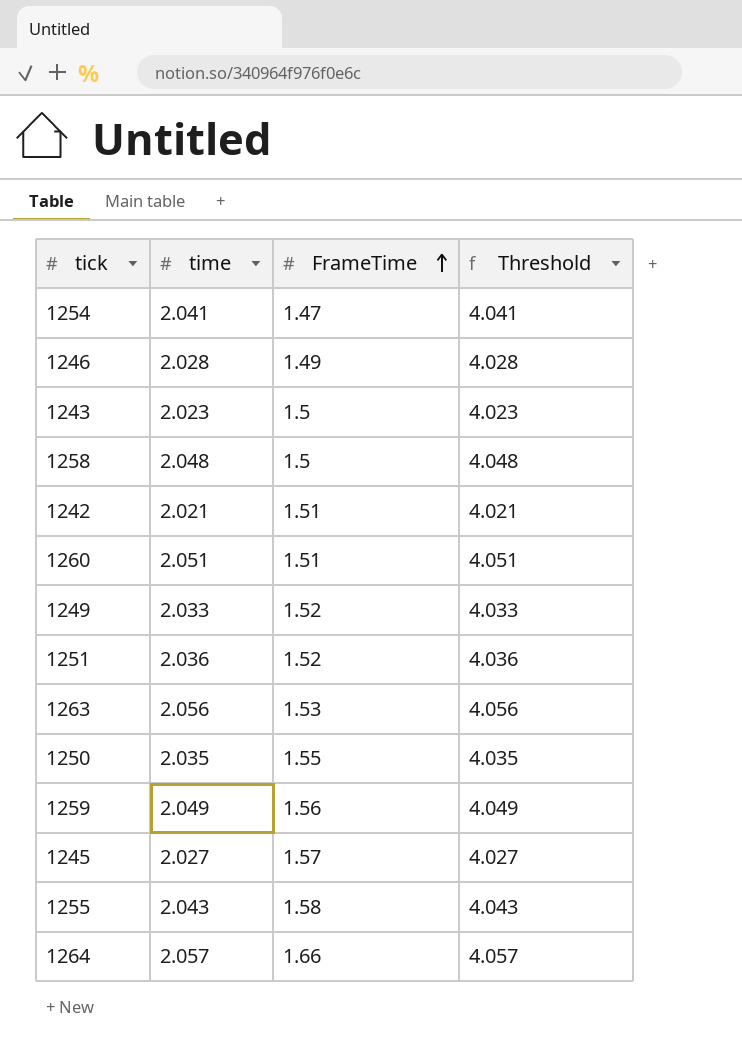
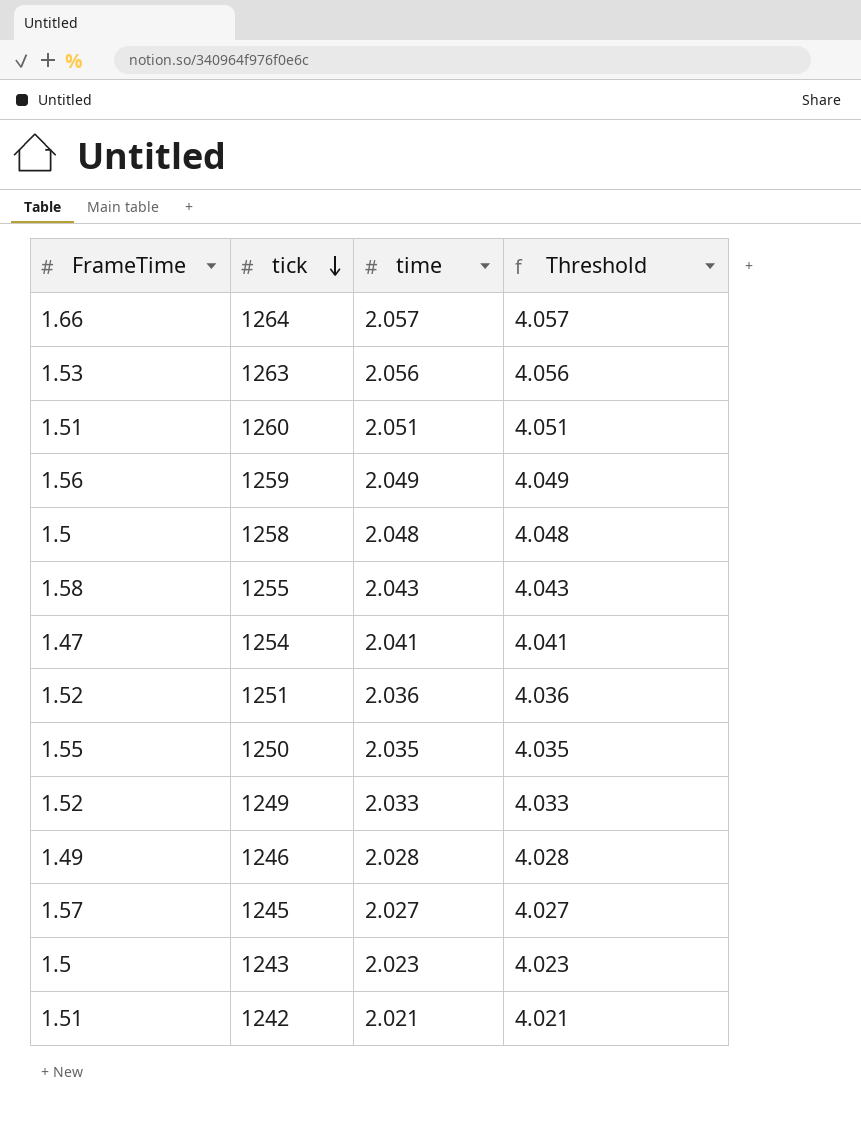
row order: FrameTime ascending -> tick descending
column FrameTime | position: 3 -> 1

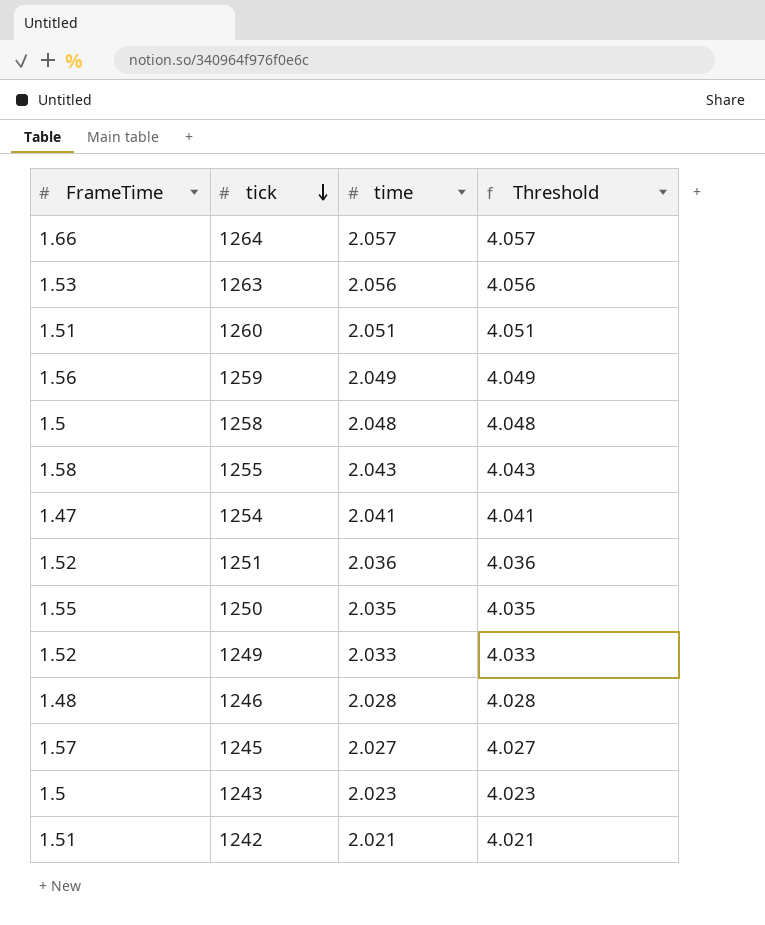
1246 | FrameTime: 1.49 -> 1.48

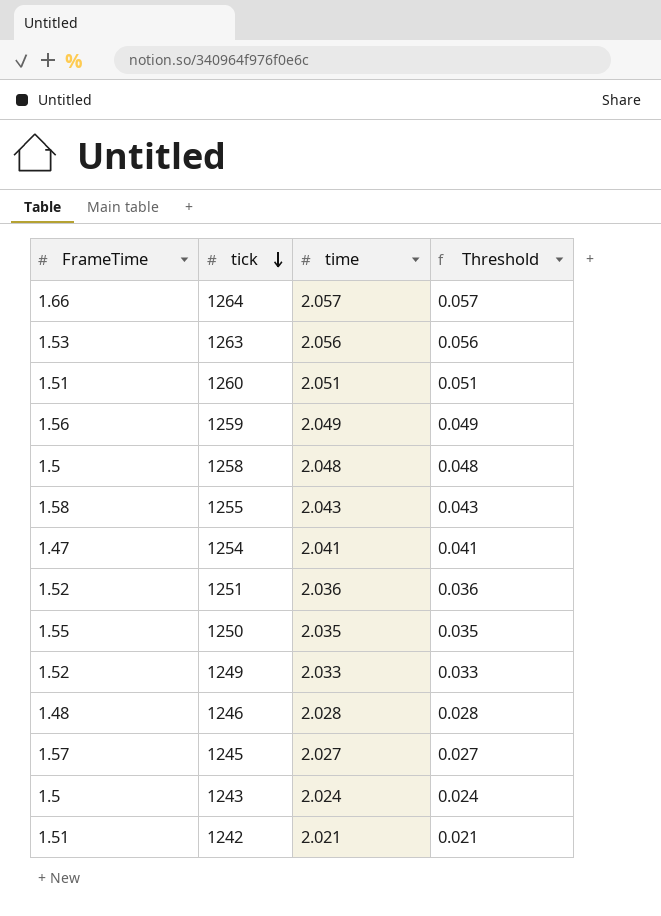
column Threshold | formula: [time] + 2 -> [time] - 2
1243 | time: 2.023 -> 2.024

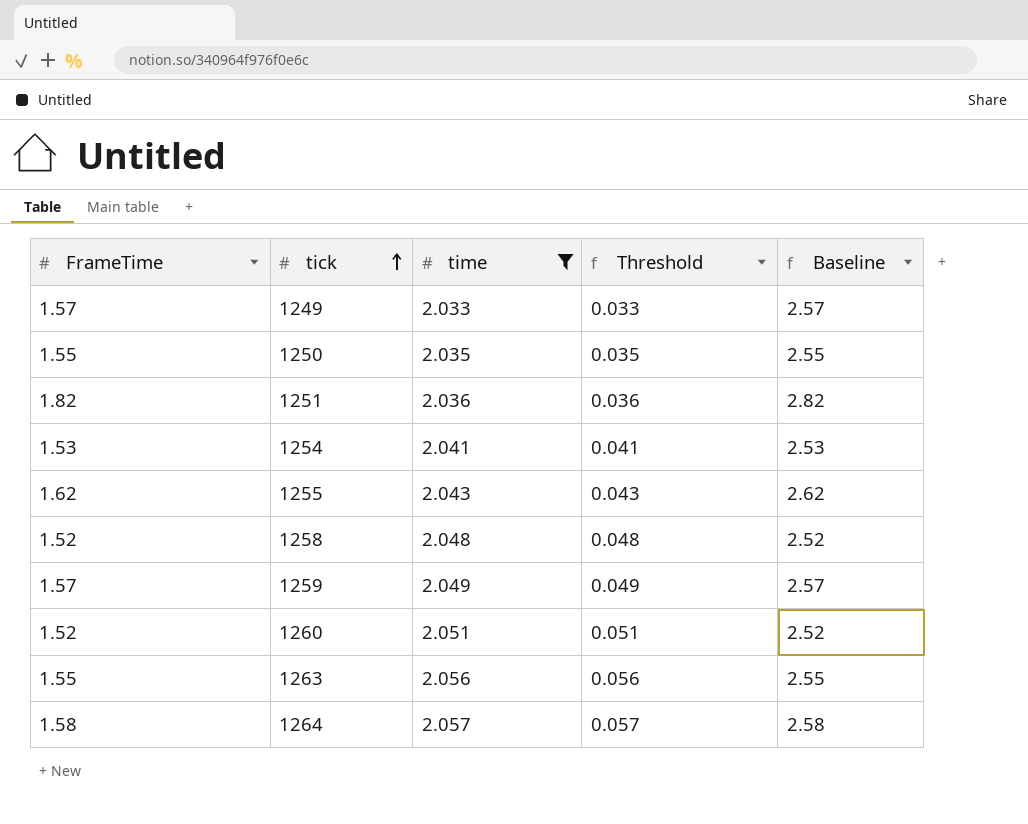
filter: none -> time >= 2.033
row order: tick descending -> tick ascending
column Baseline | formula: none -> [FrameTime] + 1
1249 | FrameTime: 1.52 -> 1.57
1251 | FrameTime: 1.52 -> 1.82
1254 | FrameTime: 1.47 -> 1.53
1255 | FrameTime: 1.58 -> 1.62
1258 | FrameTime: 1.5 -> 1.52
1259 | FrameTime: 1.56 -> 1.57
1260 | FrameTime: 1.51 -> 1.52
1263 | FrameTime: 1.53 -> 1.55
1264 | FrameTime: 1.66 -> 1.58

